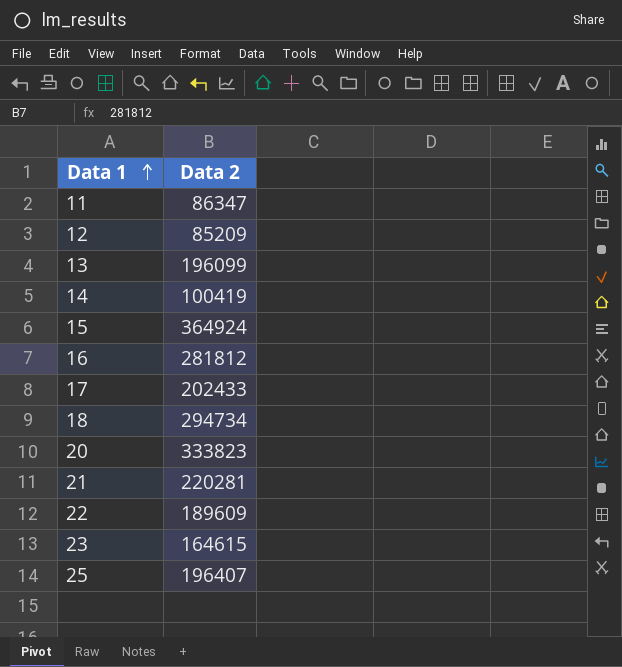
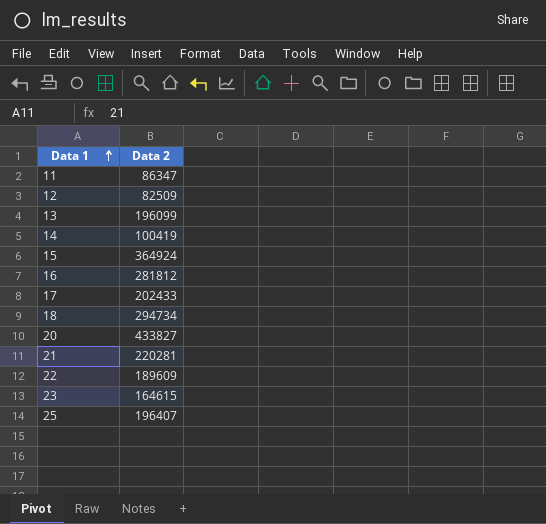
12 | Data 2: 85209 -> 82509
20 | Data 2: 333823 -> 433827

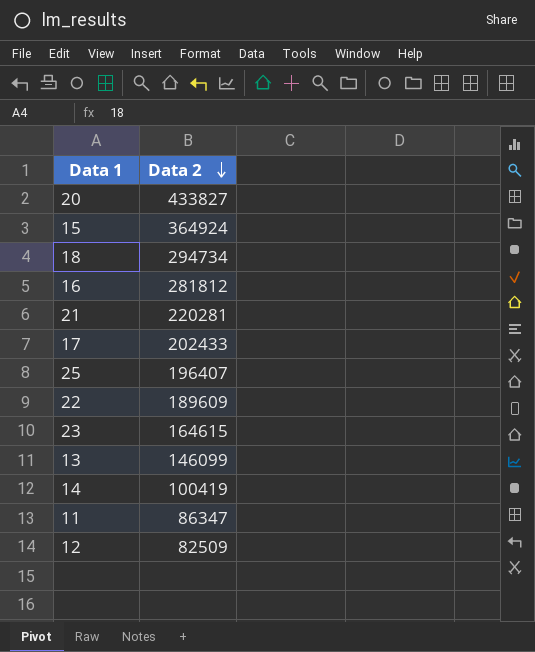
row order: Data 1 ascending -> Data 2 descending
13 | Data 2: 196099 -> 146099

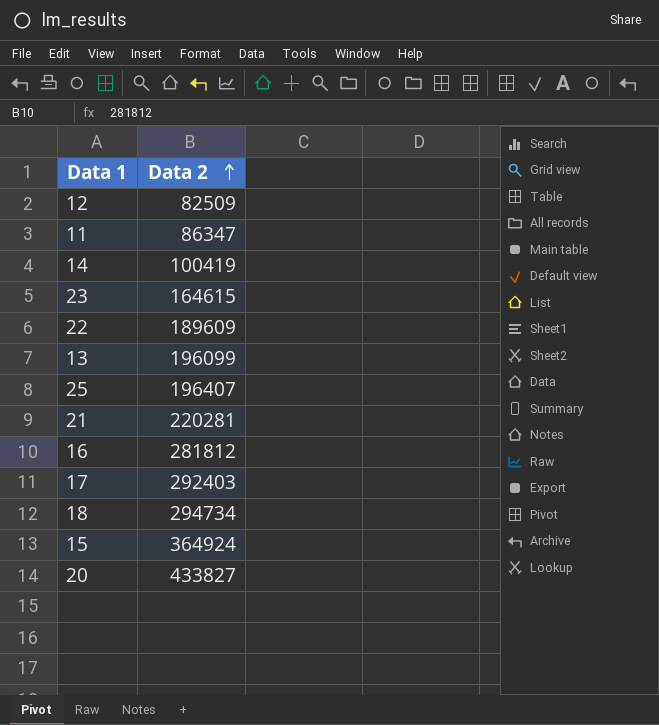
row order: Data 2 descending -> Data 2 ascending
13 | Data 2: 146099 -> 196099
17 | Data 2: 202433 -> 292403

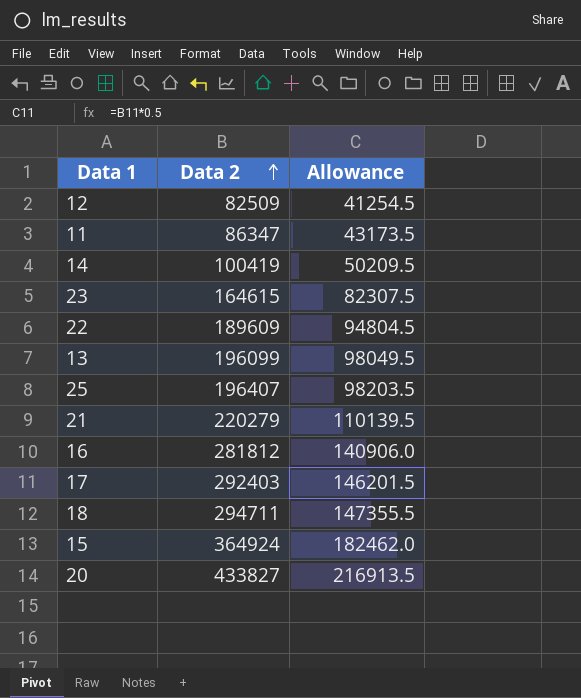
column Allowance | formula: none -> [Data 2] * 0.5
21 | Data 2: 220281 -> 220279
18 | Data 2: 294734 -> 294711

